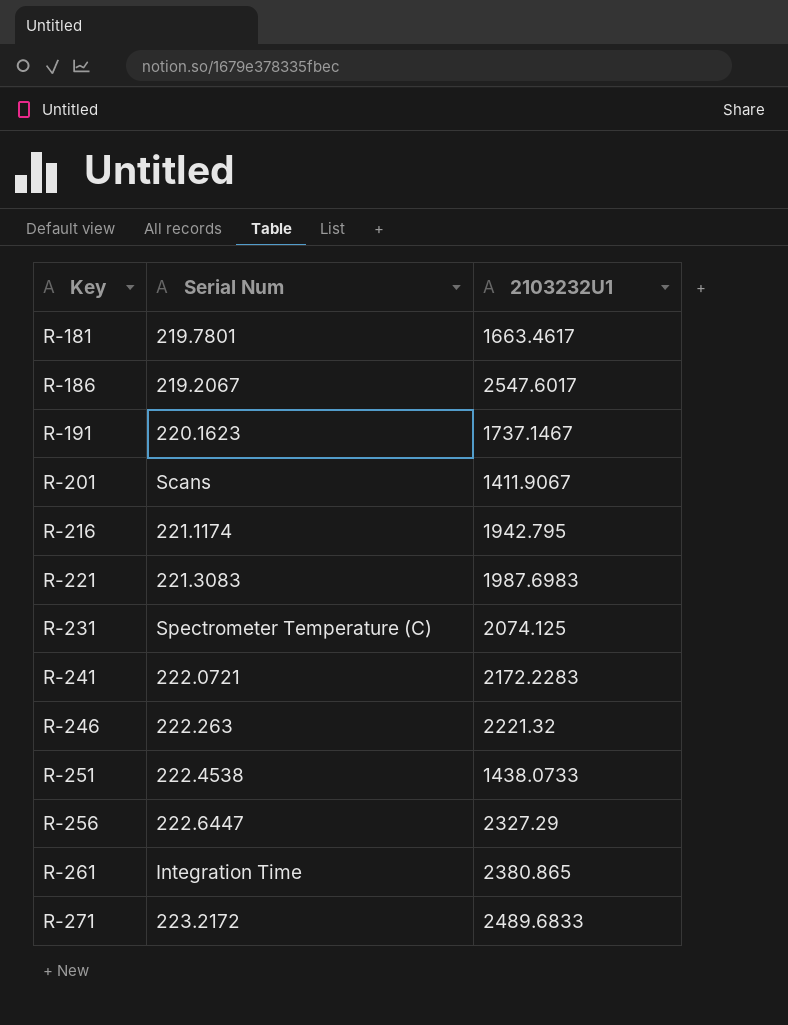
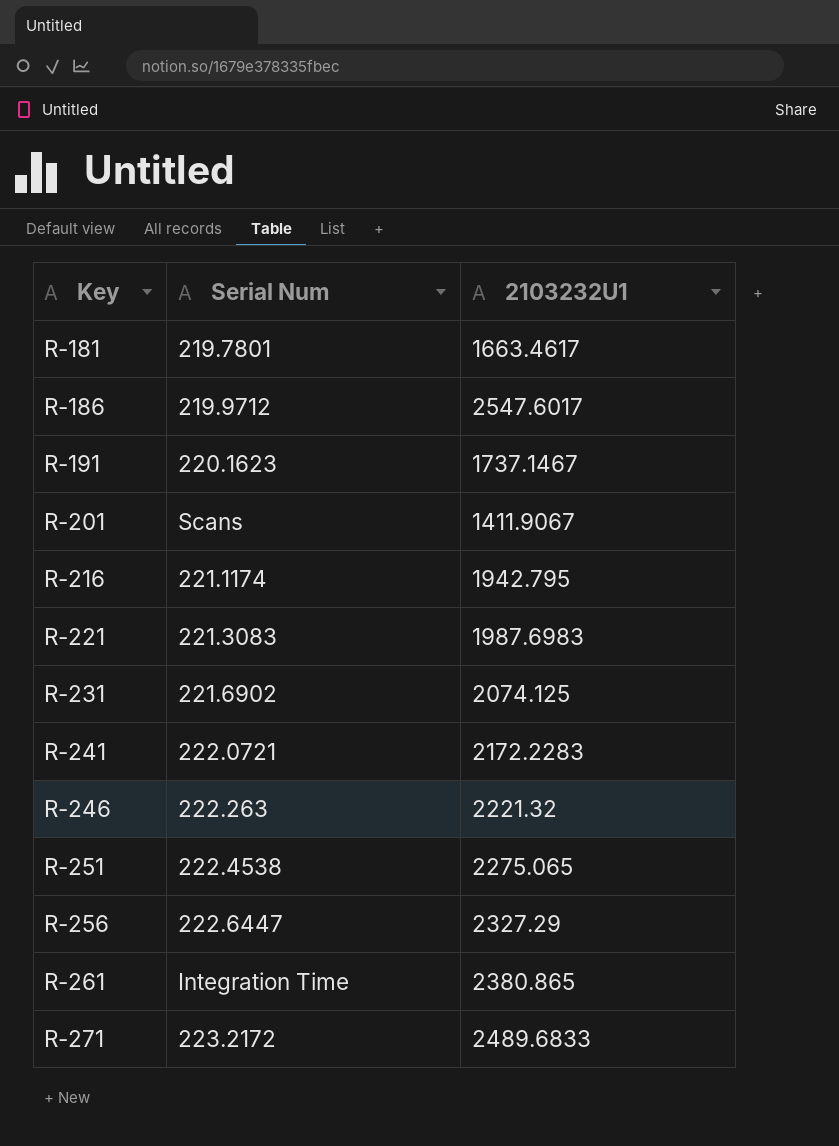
R-186 | Serial Num: 219.2067 -> 219.9712
R-231 | Serial Num: Spectrometer Temperature (C) -> 221.6902
R-251 | 2103232U1: 1438.0733 -> 2275.065

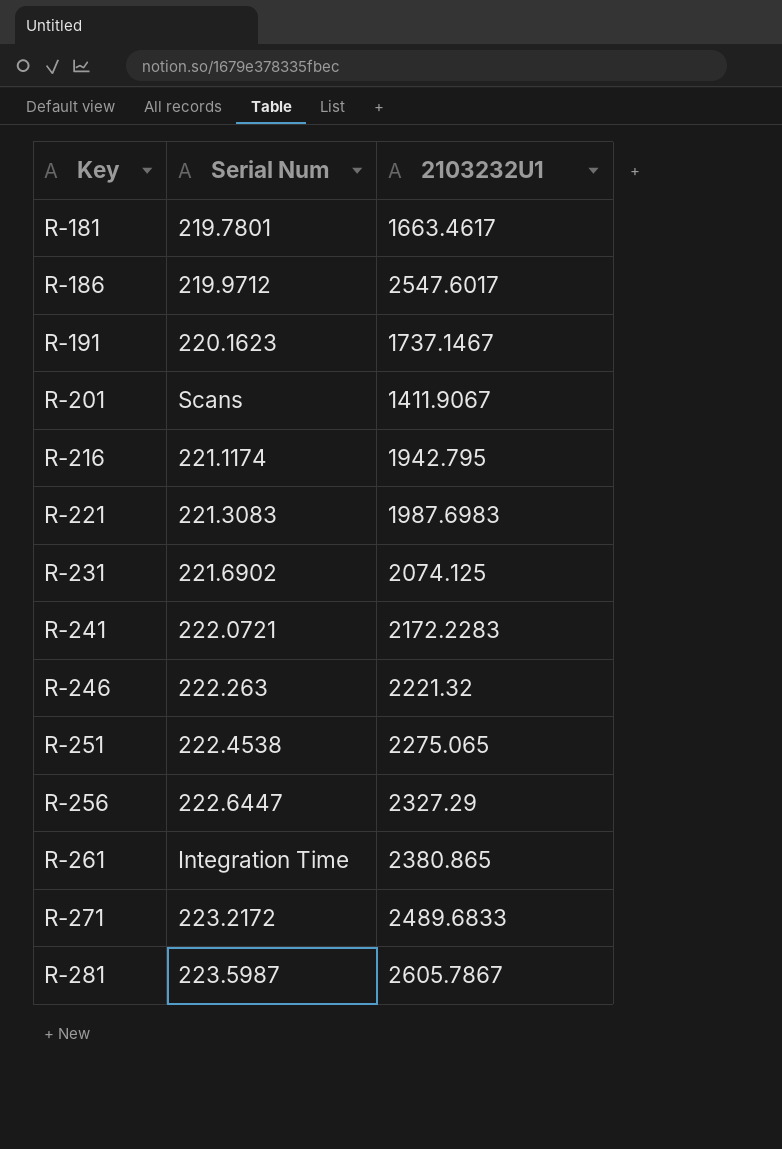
row R-281: none -> 223.5987 | 2605.7867

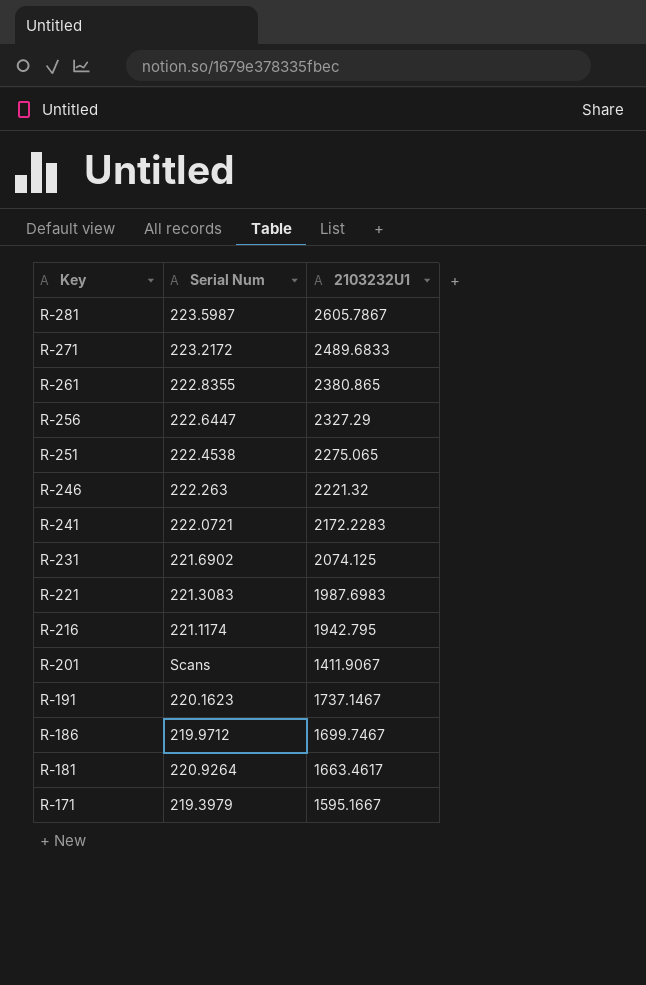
row order: Key ascending -> Key descending
R-261 | Serial Num: Integration Time -> 222.8355
R-186 | 2103232U1: 2547.6017 -> 1699.7467
R-181 | Serial Num: 219.7801 -> 220.9264
row R-171: none -> 219.3979 | 1595.1667

